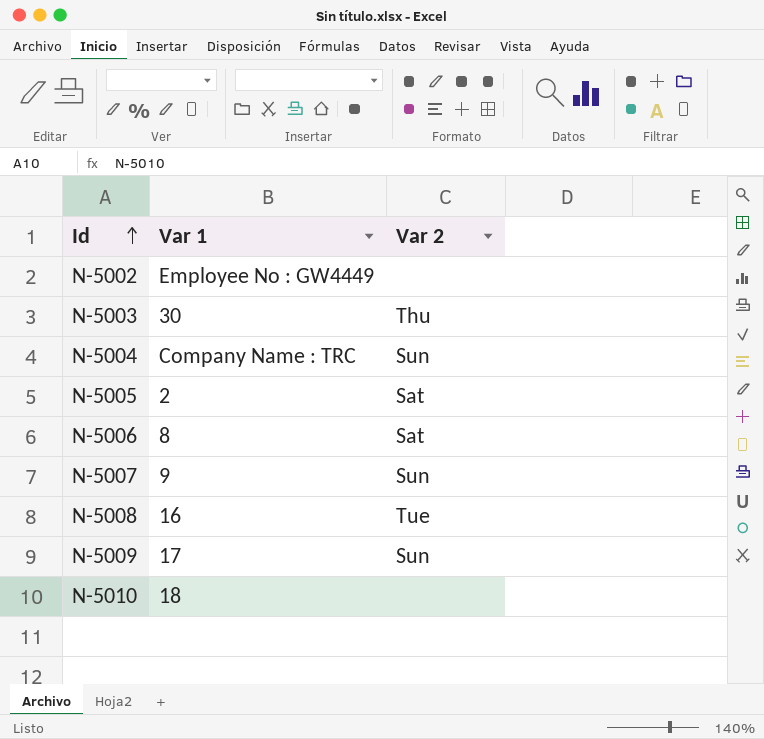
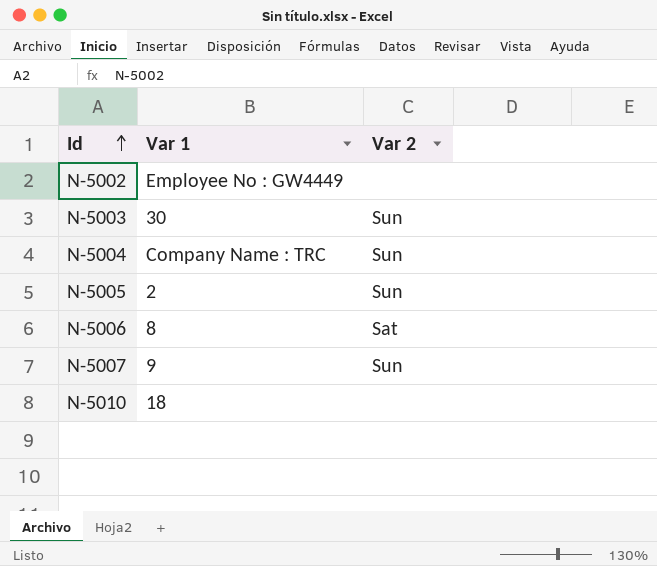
row N-5008: 16 | Tue -> none
row N-5009: 17 | Sun -> none
N-5003 | Var 2: Thu -> Sun
N-5005 | Var 2: Sat -> Sun

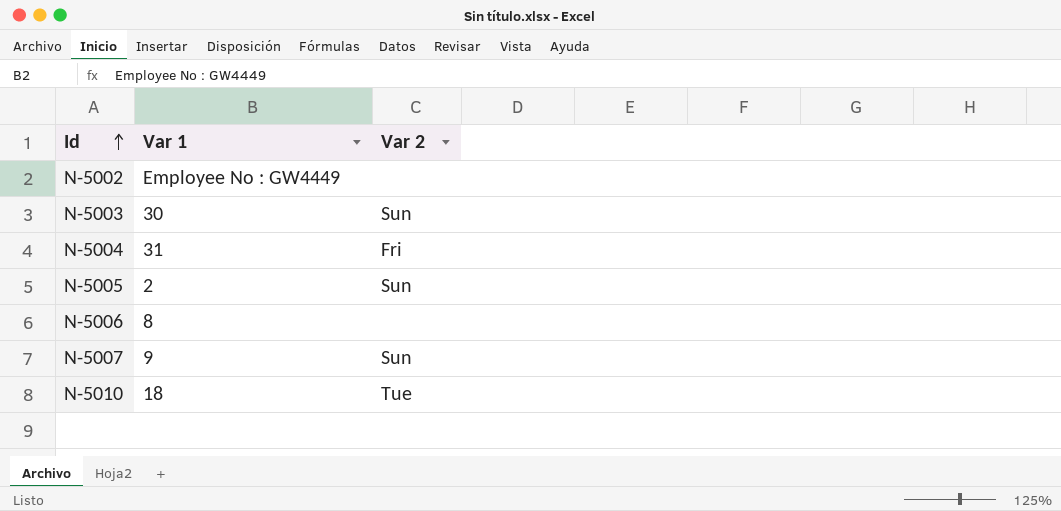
N-5004 | Var 1: Company Name : TRC -> 31
N-5004 | Var 2: Sun -> Fri
N-5006 | Var 2: Sat -> none
N-5010 | Var 2: none -> Tue

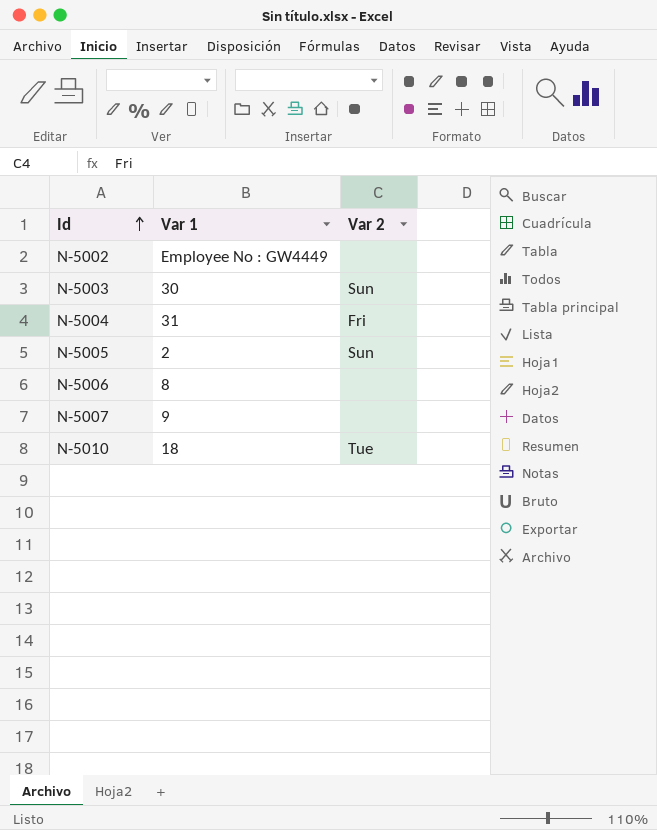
N-5007 | Var 2: Sun -> none

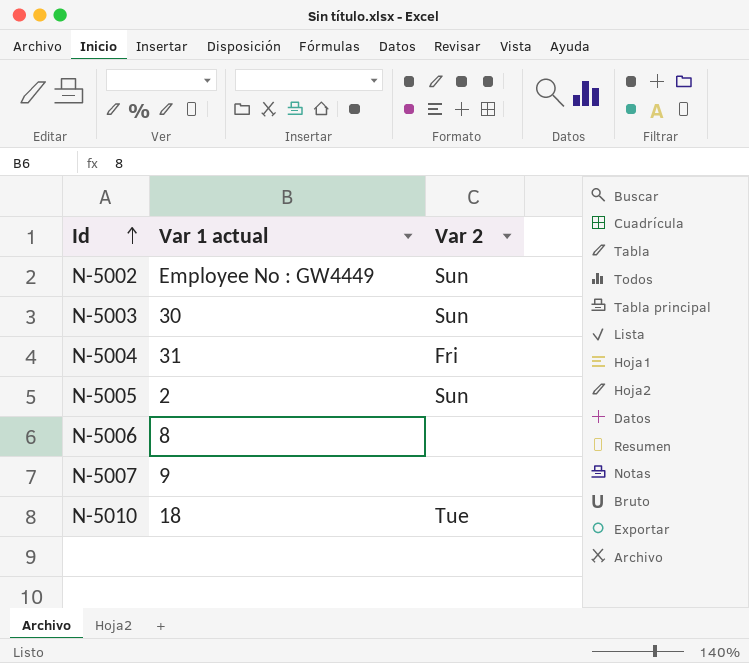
column name: Var 1 -> Var 1 actual
N-5002 | Var 2: none -> Sun

